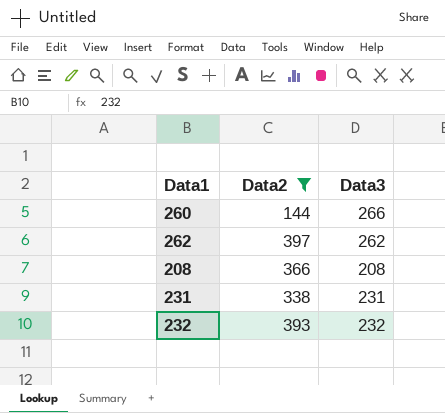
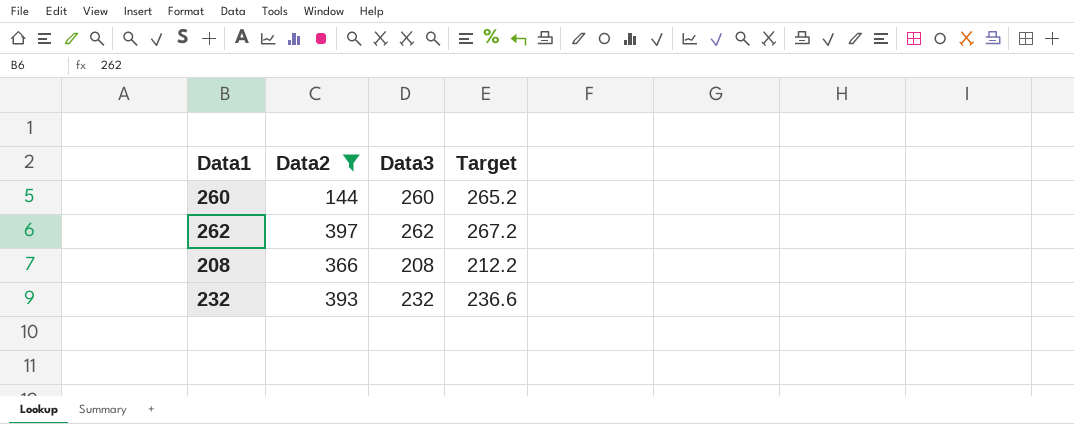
column Target | formula: none -> [Data3] * 1.02
row 231: 338 | 231 -> none
260 | Data3: 266 -> 260

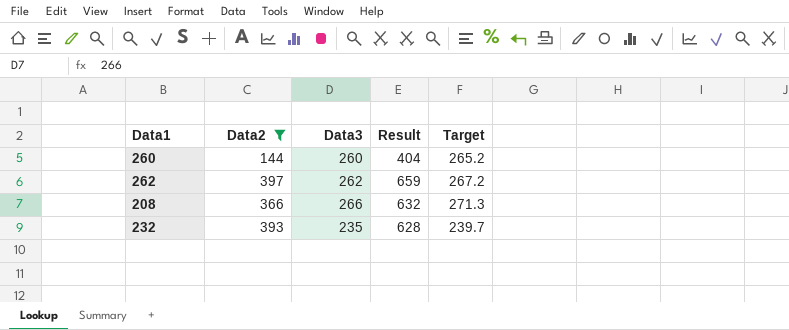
column Result | formula: none -> [Data2] + [Data3]
208 | Data3: 208 -> 266
208 | Target: 212.2 -> 271.3
232 | Data3: 232 -> 235
232 | Target: 236.6 -> 239.7

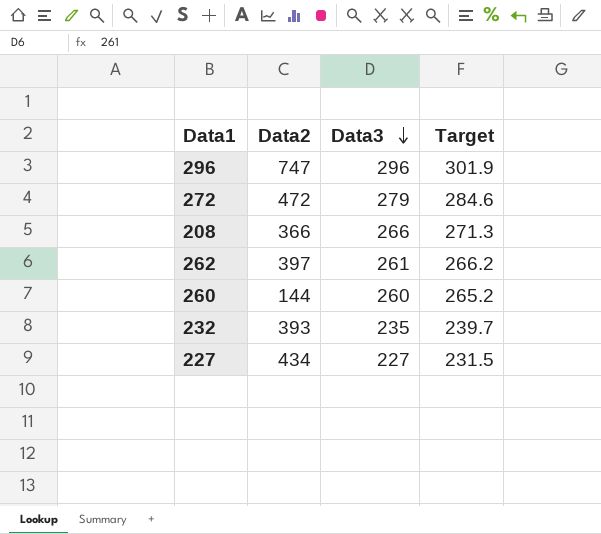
filter: Data2 <= 397 -> none
row order: none -> Data3 descending
column Result | formula: [Data2] + [Data3] -> none
262 | Data3: 262 -> 261
262 | Target: 267.2 -> 266.2

